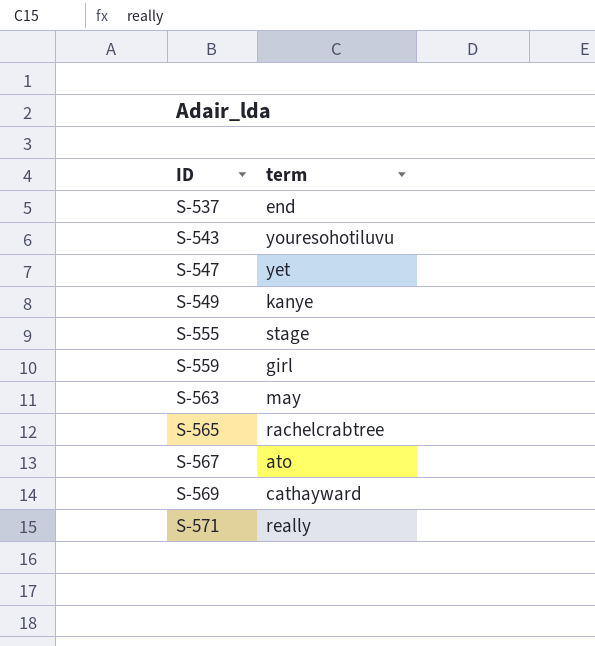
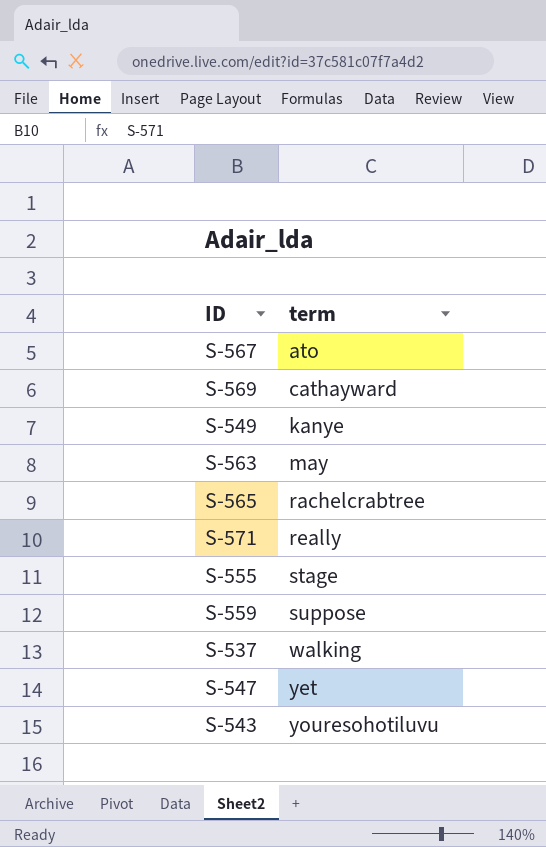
row order: ID ascending -> term ascending
S-559 | term: girl -> suppose
S-537 | term: end -> walking

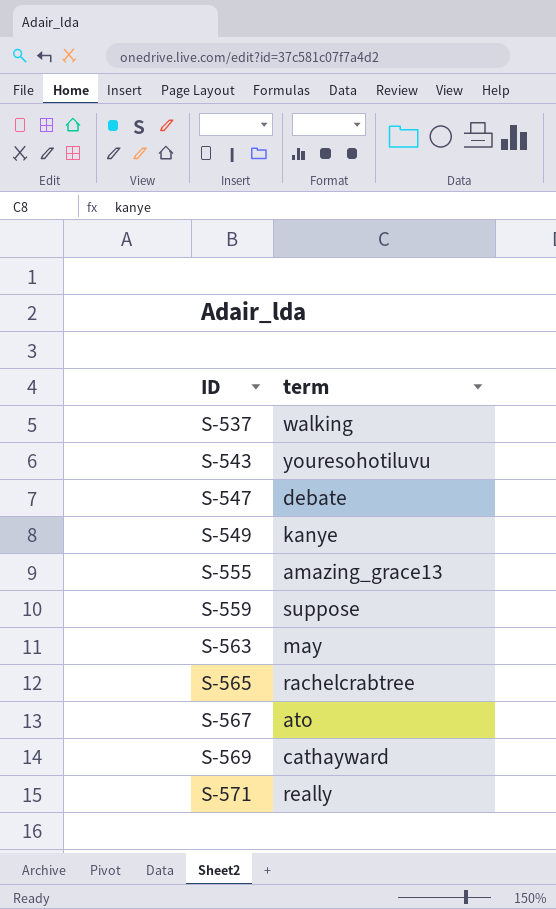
row order: term ascending -> ID ascending
S-547 | term: yet -> debate
S-555 | term: stage -> amazing_grace13

